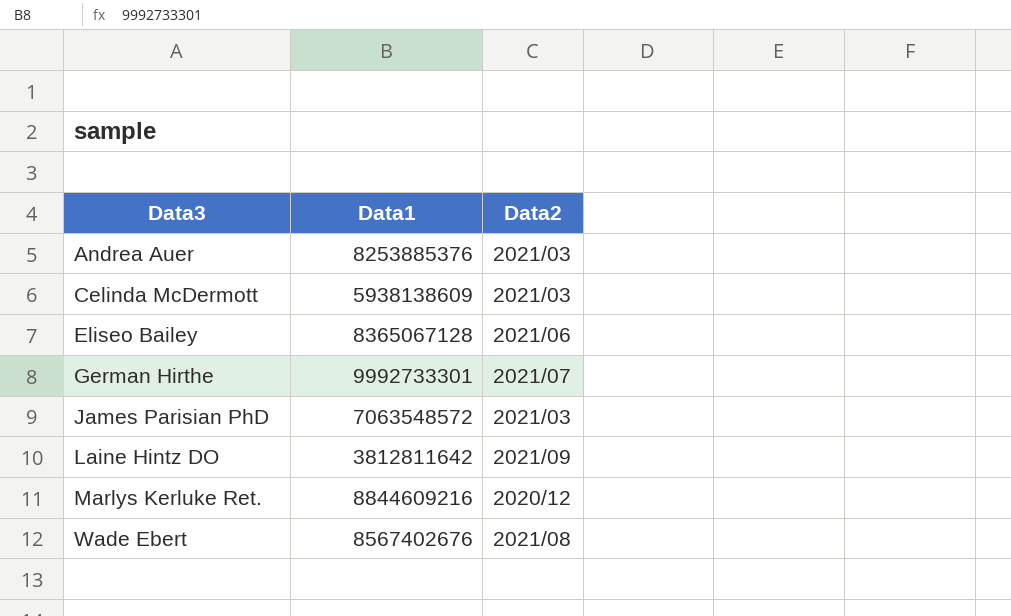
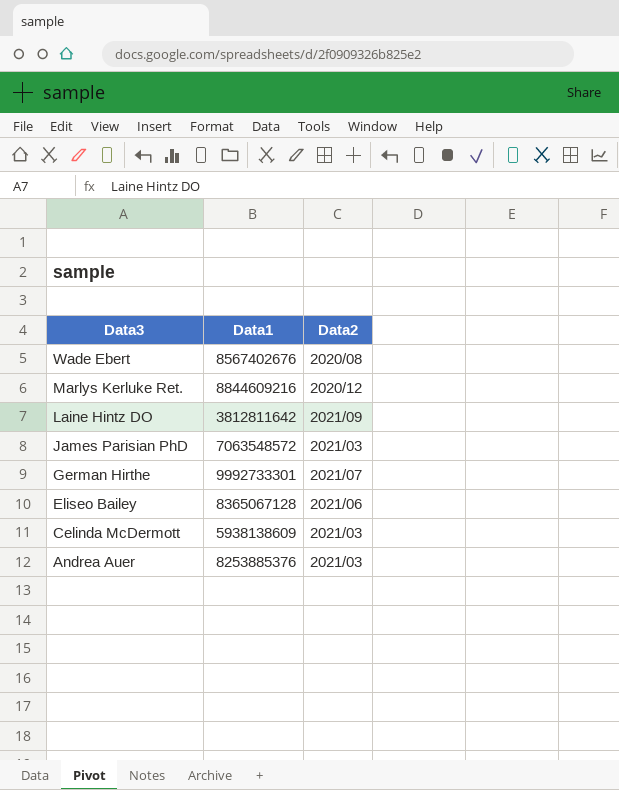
row order: Data3 ascending -> Data3 descending
Wade Ebert | Data2: 2021/08 -> 2020/08

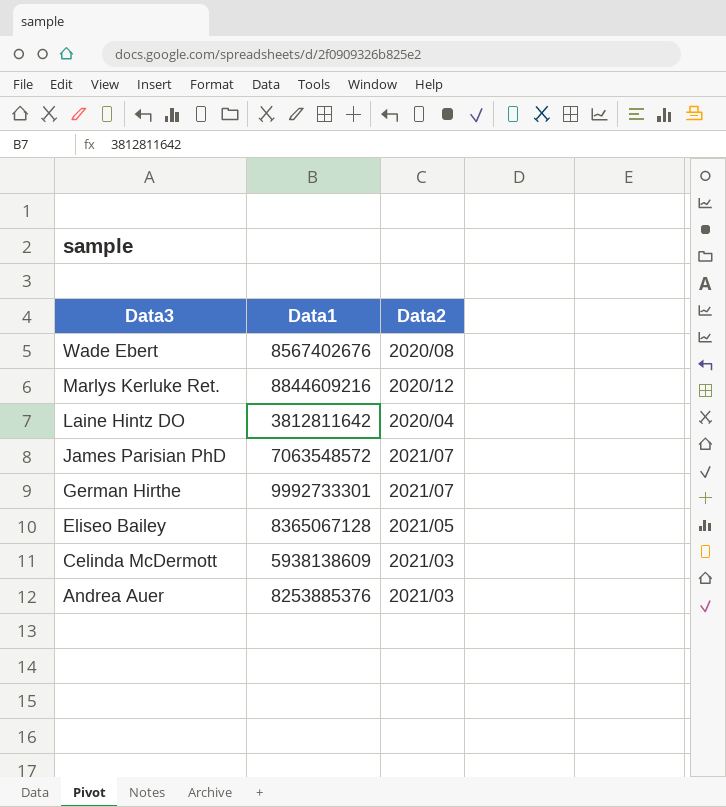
Laine Hintz DO | Data2: 2021/09 -> 2020/04
James Parisian PhD | Data2: 2021/03 -> 2021/07
Eliseo Bailey | Data2: 2021/06 -> 2021/05

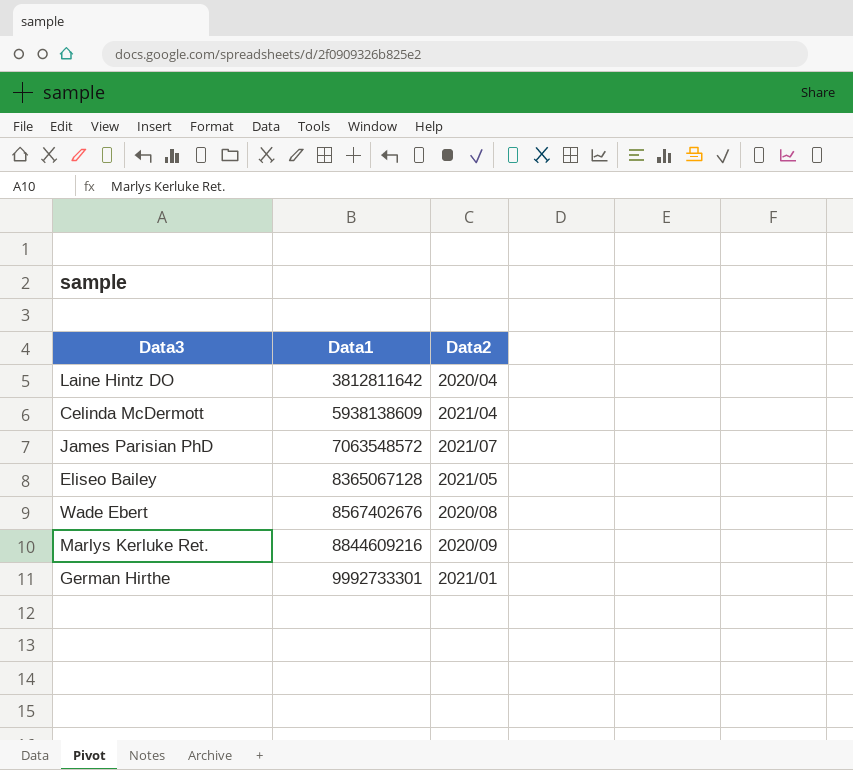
row order: Data3 descending -> Data1 ascending
row Andrea Auer: 8253885376 | 2021/03 -> none
Celinda McDermott | Data2: 2021/03 -> 2021/04
Marlys Kerluke Ret. | Data2: 2020/12 -> 2020/09
German Hirthe | Data2: 2021/07 -> 2021/01

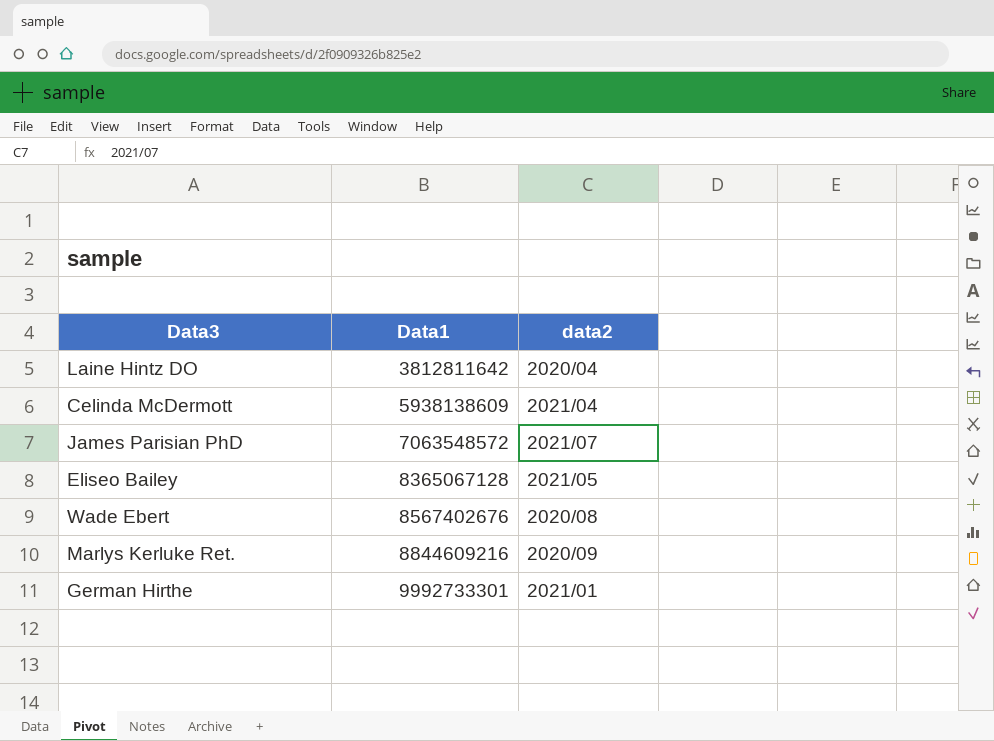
column name: Data2 -> data2

